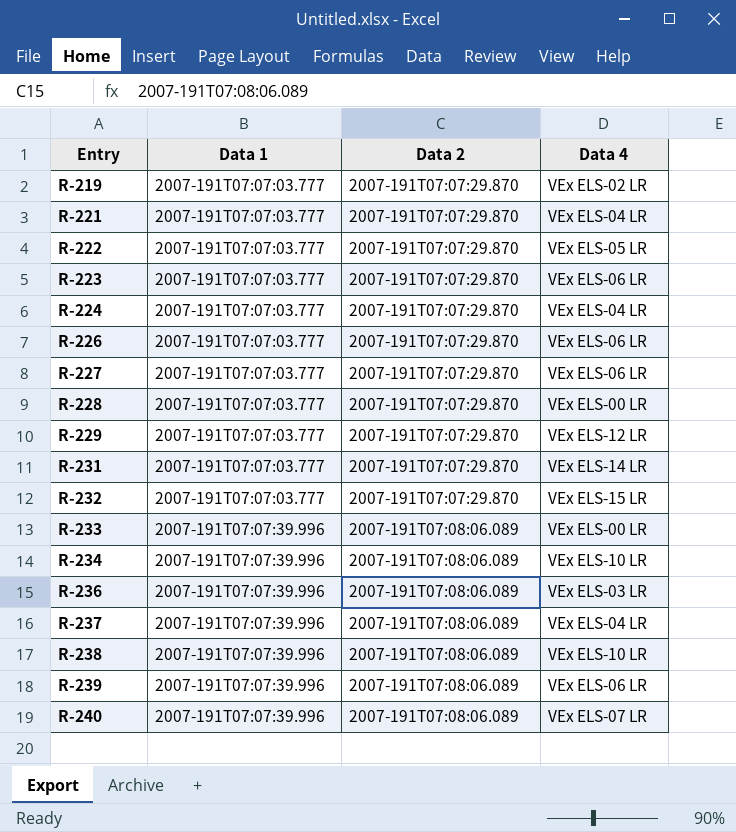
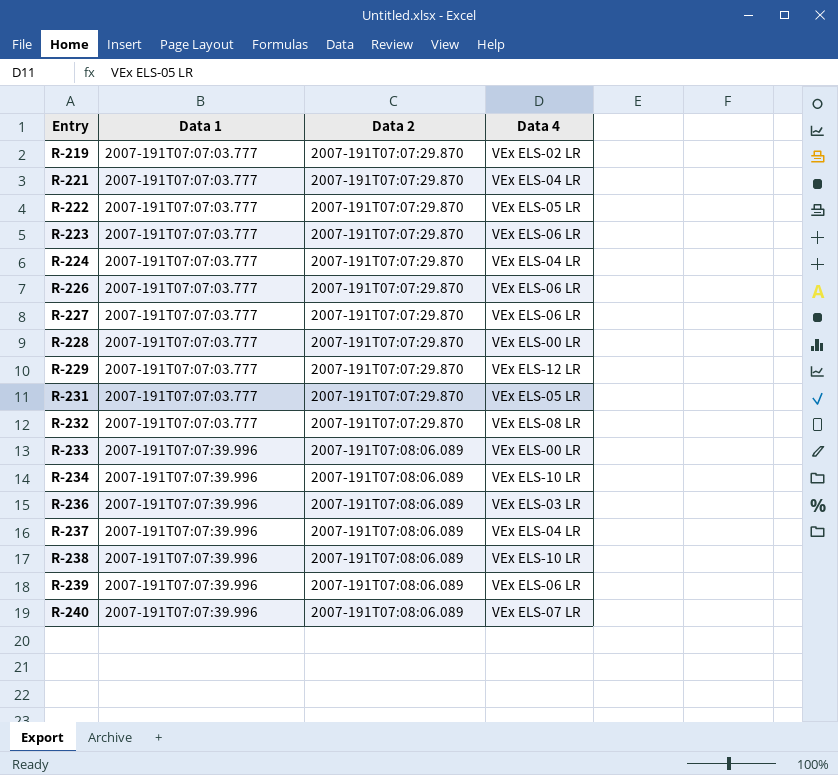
R-231 | Data 4: VEx ELS-14 LR -> VEx ELS-05 LR
R-232 | Data 4: VEx ELS-15 LR -> VEx ELS-08 LR

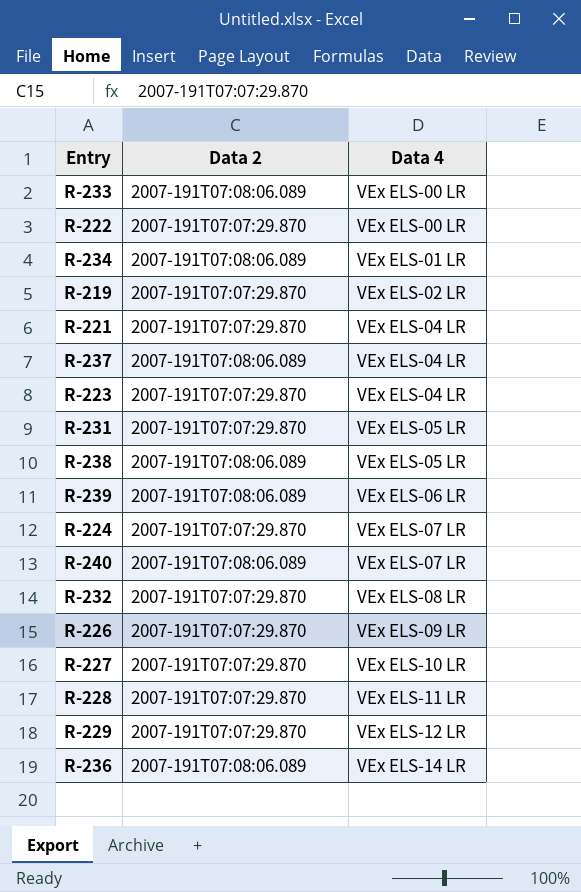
row order: Entry ascending -> Data 4 ascending
column Data 1 | position: 2 -> none
R-222 | Data 4: VEx ELS-05 LR -> VEx ELS-00 LR
R-234 | Data 4: VEx ELS-10 LR -> VEx ELS-01 LR
R-223 | Data 4: VEx ELS-06 LR -> VEx ELS-04 LR
R-238 | Data 4: VEx ELS-10 LR -> VEx ELS-05 LR
R-224 | Data 4: VEx ELS-04 LR -> VEx ELS-07 LR
R-226 | Data 4: VEx ELS-06 LR -> VEx ELS-09 LR
R-227 | Data 4: VEx ELS-06 LR -> VEx ELS-10 LR
R-228 | Data 4: VEx ELS-00 LR -> VEx ELS-11 LR
R-236 | Data 4: VEx ELS-03 LR -> VEx ELS-14 LR

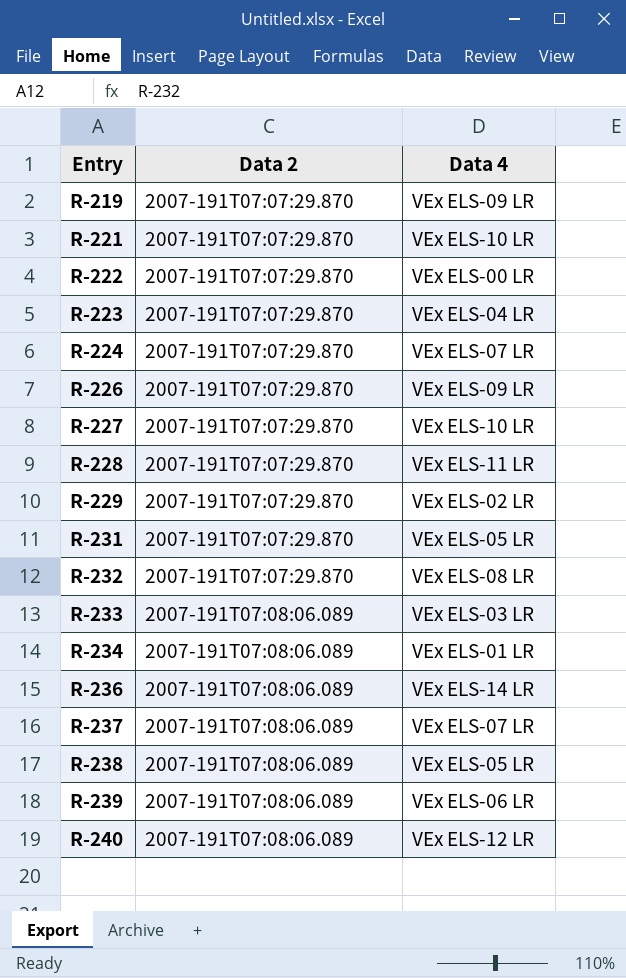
row order: Data 4 ascending -> Entry ascending
R-219 | Data 4: VEx ELS-02 LR -> VEx ELS-09 LR
R-221 | Data 4: VEx ELS-04 LR -> VEx ELS-10 LR
R-229 | Data 4: VEx ELS-12 LR -> VEx ELS-02 LR
R-233 | Data 4: VEx ELS-00 LR -> VEx ELS-03 LR
R-237 | Data 4: VEx ELS-04 LR -> VEx ELS-07 LR
R-240 | Data 4: VEx ELS-07 LR -> VEx ELS-12 LR

